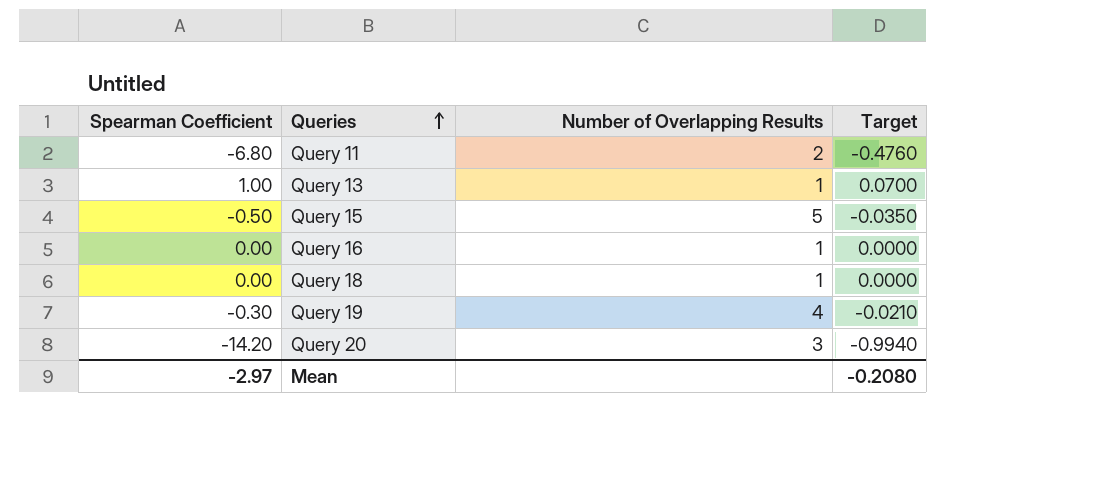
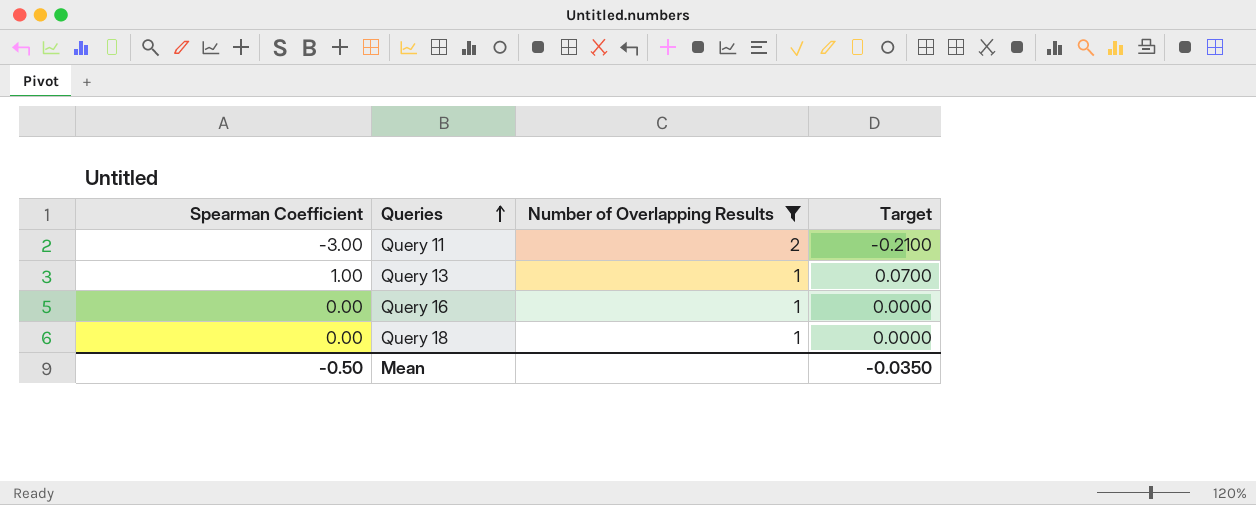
filter: none -> Number of Overlapping Results <= 2
Query 11 | Spearman Coefficient: -6.80 -> -3.00
Query 11 | Target: -0.4760 -> -0.2100
Mean | Spearman Coefficient: -2.97 -> -0.50
Mean | Target: -0.2080 -> -0.0350

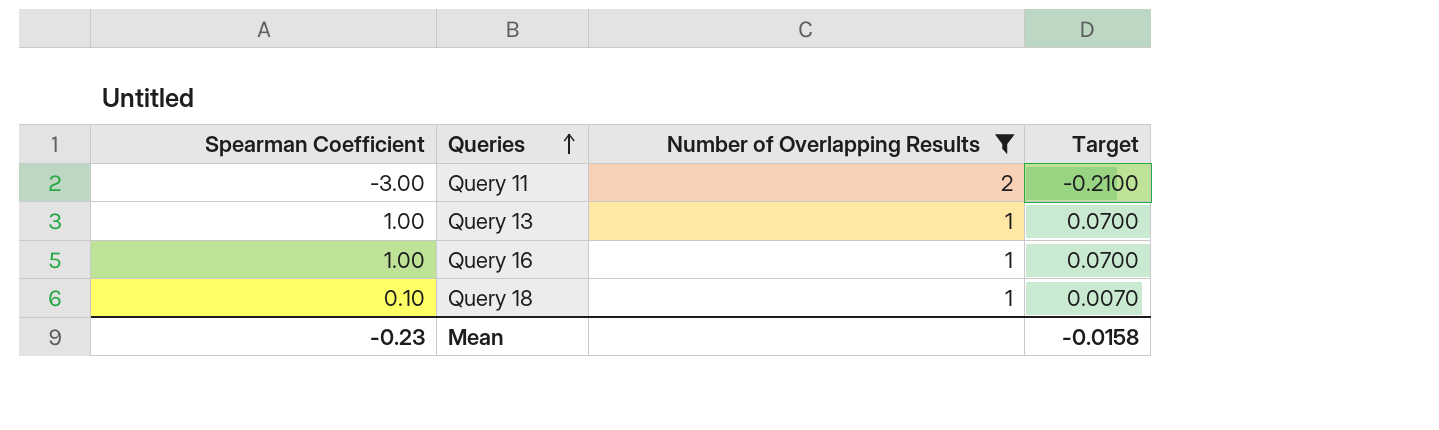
Query 16 | Spearman Coefficient: 0.00 -> 1.00
Query 16 | Target: 0.0000 -> 0.0700
Query 18 | Spearman Coefficient: 0.00 -> 0.10
Query 18 | Target: 0.0000 -> 0.0070
Mean | Spearman Coefficient: -0.50 -> -0.23
Mean | Target: -0.0350 -> -0.0158

